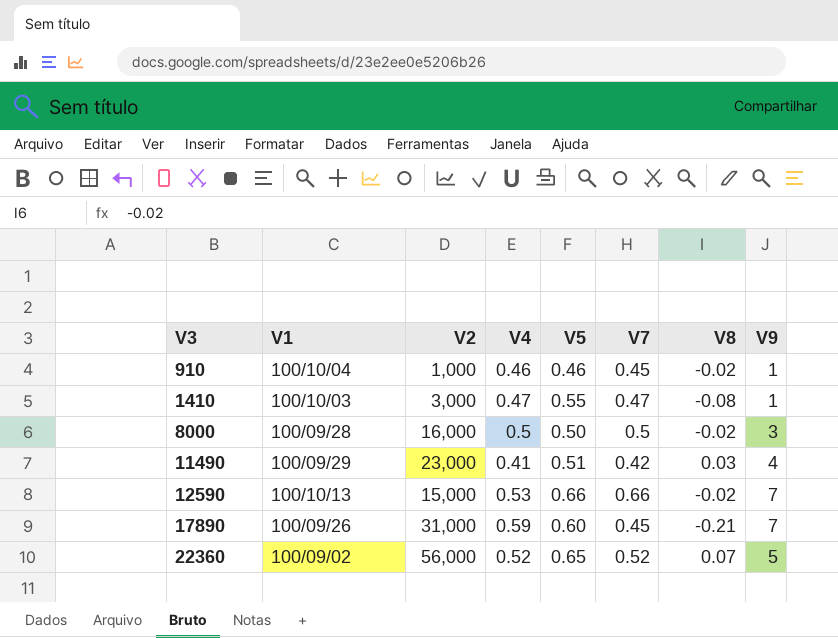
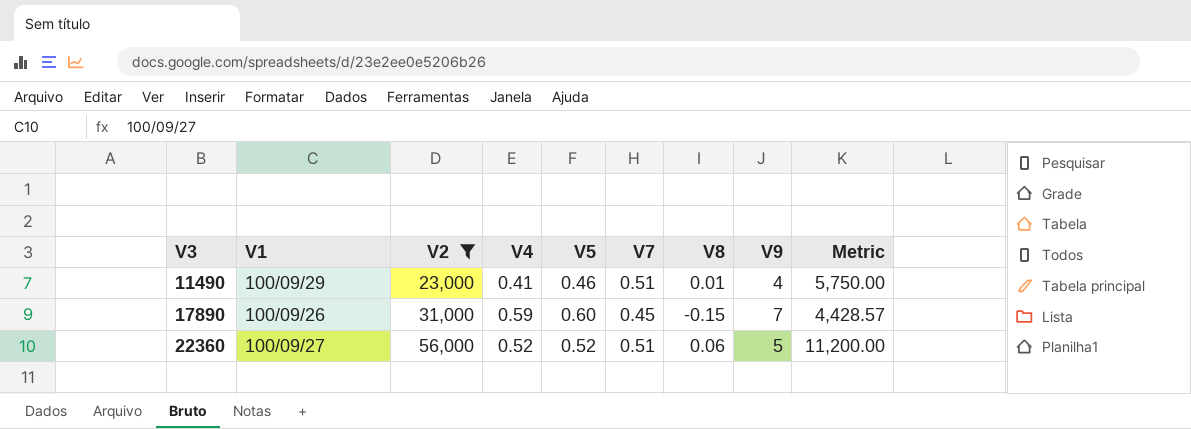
filter: none -> V2 >= 23,000
column Metric | formula: none -> [V2] / [V9]
11490 | V5: 0.51 -> 0.46
11490 | V7: 0.42 -> 0.51
11490 | V8: 0.03 -> 0.01
17890 | V8: -0.21 -> -0.15
22360 | V1: 100/09/02 -> 100/09/27
22360 | V5: 0.65 -> 0.52
22360 | V7: 0.52 -> 0.51
22360 | V8: 0.07 -> 0.06

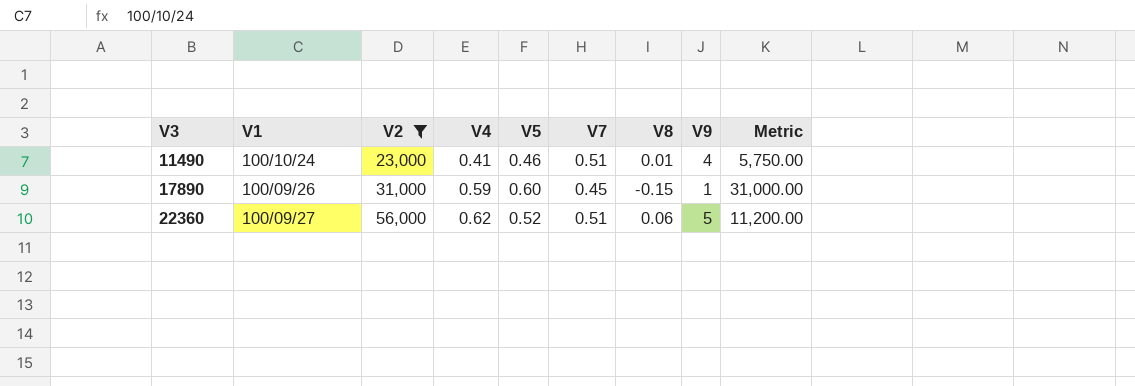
11490 | V1: 100/09/29 -> 100/10/24
17890 | V9: 7 -> 1
17890 | Metric: 4,428.57 -> 31,000.00
22360 | V4: 0.52 -> 0.62

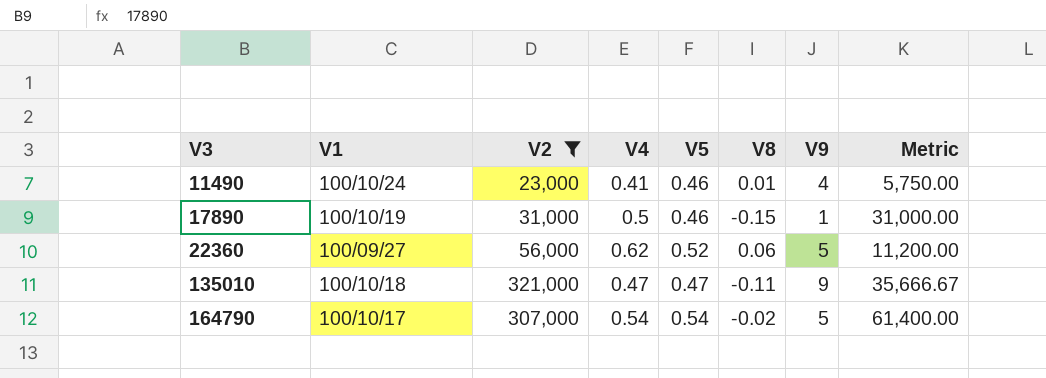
column V7 | position: 6 -> none
17890 | V1: 100/09/26 -> 100/10/19
17890 | V4: 0.59 -> 0.5
17890 | V5: 0.60 -> 0.46
row 135010: none -> 100/10/18 | 321,000 | 0.47 | 0.47 | -0.11 | 9 | 35,666.67
row 164790: none -> 100/10/17 | 307,000 | 0.54 | 0.54 | -0.02 | 5 | 61,400.00

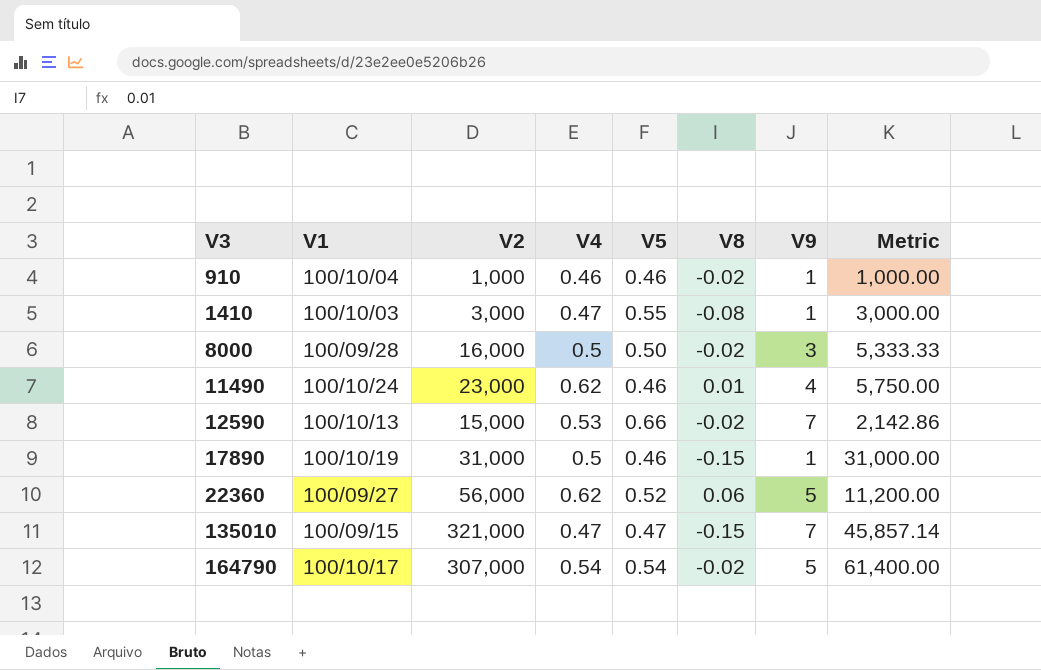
filter: V2 >= 23,000 -> none
11490 | V4: 0.41 -> 0.62
135010 | V1: 100/10/18 -> 100/09/15
135010 | V8: -0.11 -> -0.15
135010 | V9: 9 -> 7
135010 | Metric: 35,666.67 -> 45,857.14

